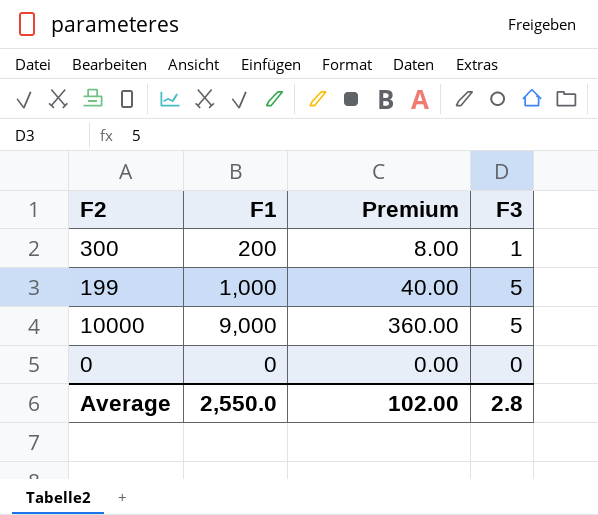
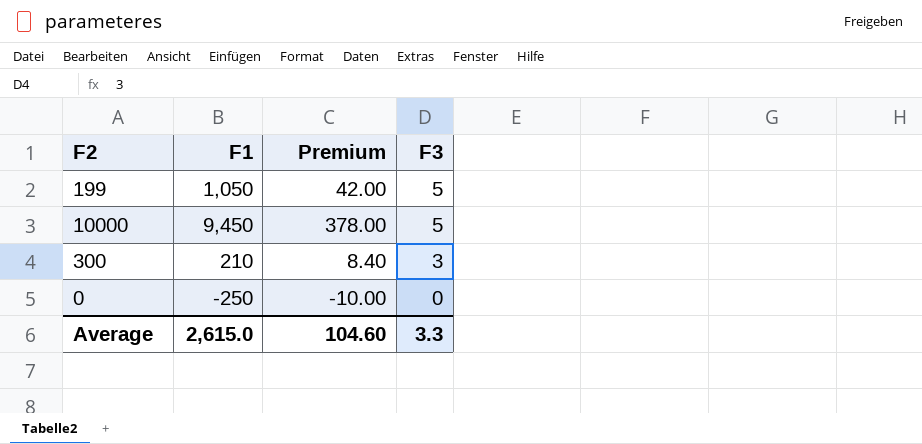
row order: none -> F3 descending
199 | F1: 1,000 -> 1,050
199 | Premium: 40.00 -> 42.00
10000 | F1: 9,000 -> 9,450
10000 | Premium: 360.00 -> 378.00
300 | F1: 200 -> 210
300 | Premium: 8.00 -> 8.40
300 | F3: 1 -> 3
0 | F1: 0 -> -250
0 | Premium: 0.00 -> -10.00
Average | F1: 2,550.0 -> 2,615.0
Average | Premium: 102.00 -> 104.60
Average | F3: 2.8 -> 3.3

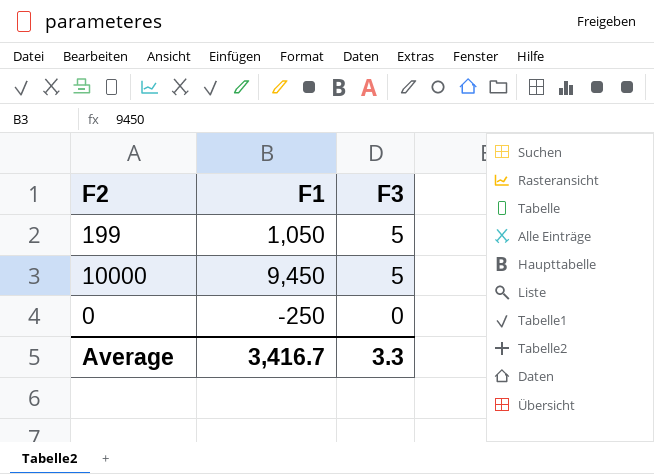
column Premium | formula: [F1] * 0.04 -> none
row 300: 210 | 8.40 | 3 -> none
Average | F1: 2,615.0 -> 3,416.7

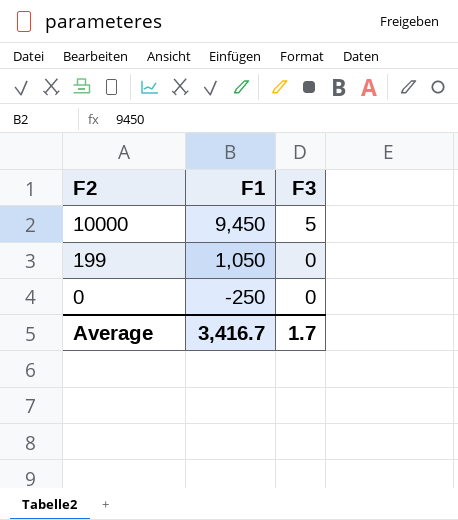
row order: F3 descending -> F2 descending
199 | F3: 5 -> 0
Average | F3: 3.3 -> 1.7

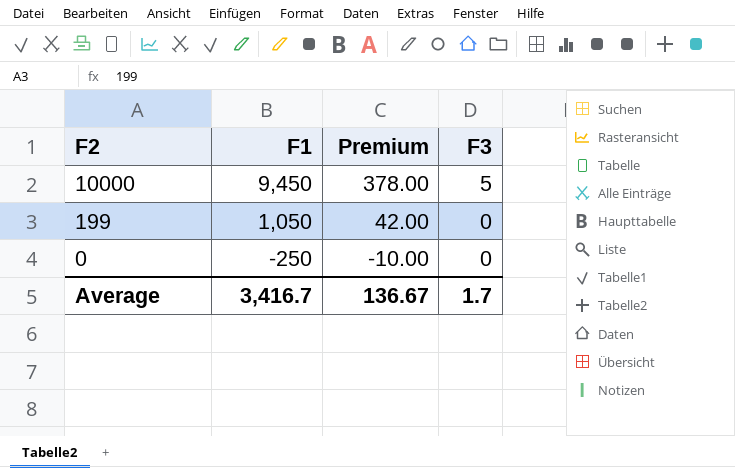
column Premium | formula: none -> [F1] * 0.04

